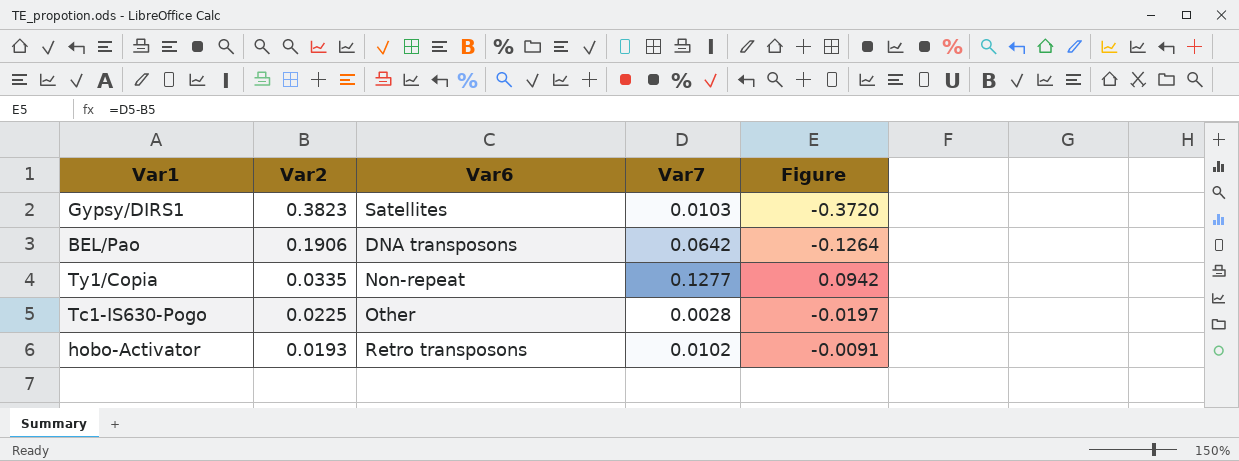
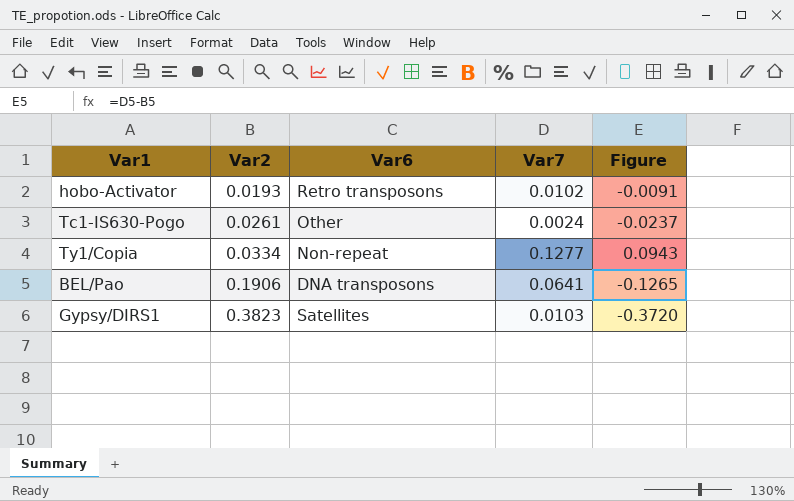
row order: Var2 descending -> Var2 ascending
Tc1-IS630-Pogo | Var2: 0.0225 -> 0.0261
Tc1-IS630-Pogo | Var7: 0.0028 -> 0.0024
Tc1-IS630-Pogo | Figure: -0.0197 -> -0.0237
Ty1/Copia | Var2: 0.0335 -> 0.0334
Ty1/Copia | Figure: 0.0942 -> 0.0943
BEL/Pao | Var7: 0.0642 -> 0.0641
BEL/Pao | Figure: -0.1264 -> -0.1265

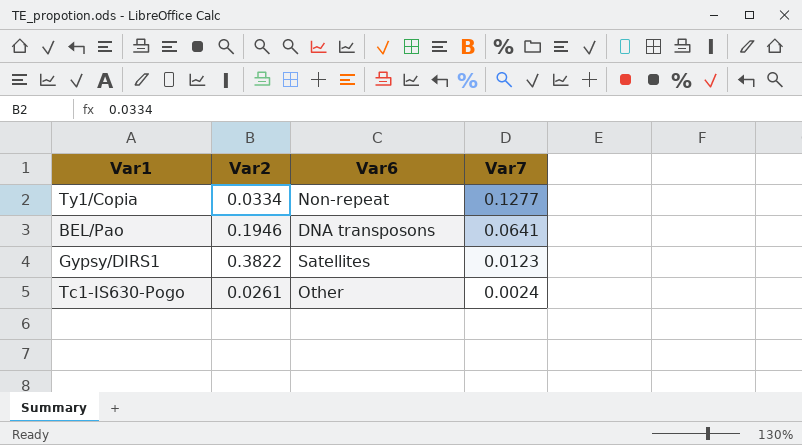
row order: Var2 ascending -> Var7 descending
column Figure | formula: [Var7] - [Var2] -> none
row hobo-Activator: 0.0193 | Retro transposons | 0.0102 | -0.0091 -> none
BEL/Pao | Var2: 0.1906 -> 0.1946
Gypsy/DIRS1 | Var2: 0.3823 -> 0.3822
Gypsy/DIRS1 | Var7: 0.0103 -> 0.0123

